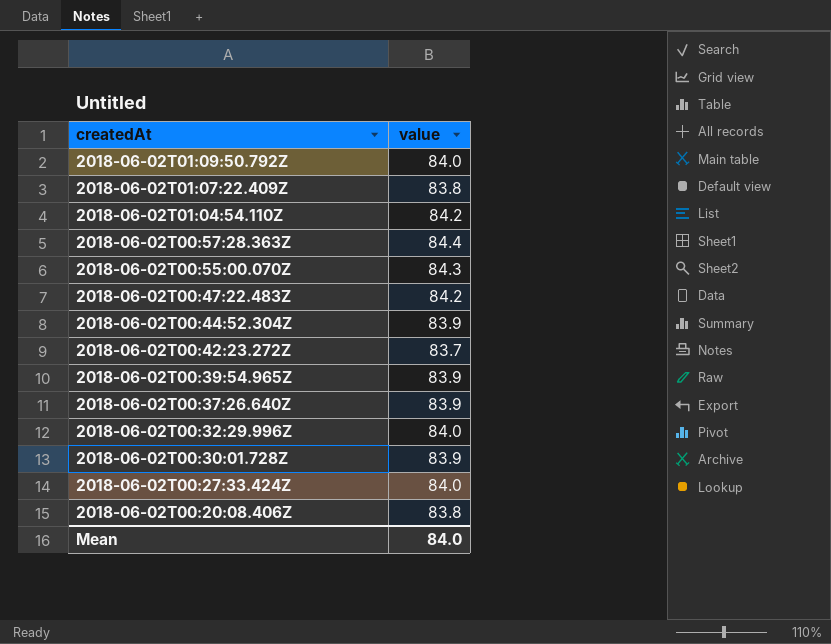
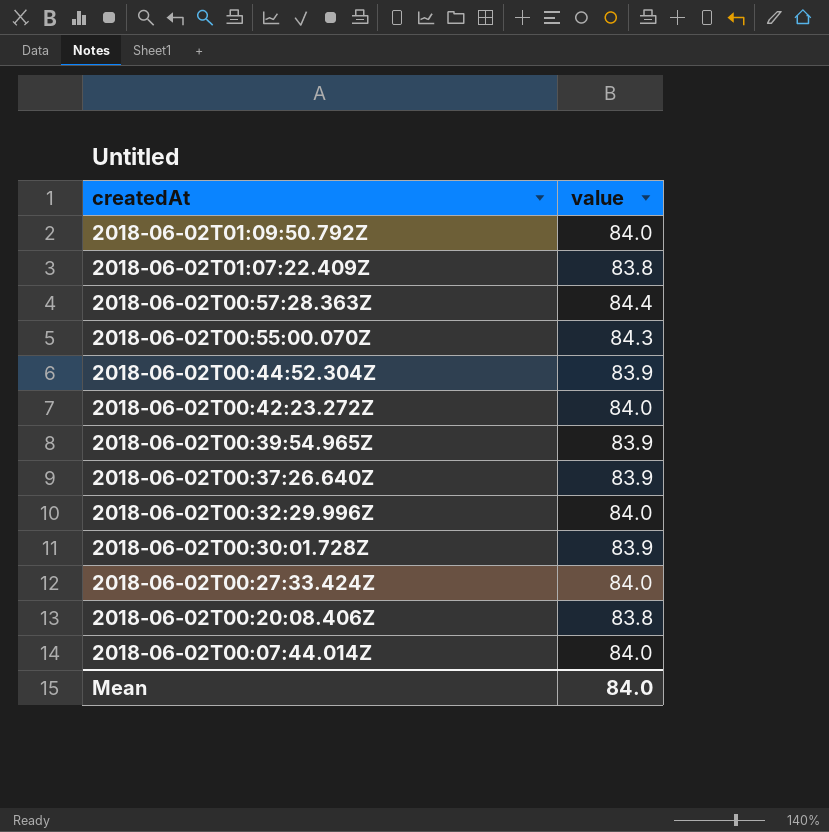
row 2018-06-02T01:04:54.110Z: 84.2 -> none
row 2018-06-02T00:47:22.483Z: 84.2 -> none
2018-06-02T00:42:23.272Z | value: 83.7 -> 84.0
row 2018-06-02T00:07:44.014Z: none -> 84.0

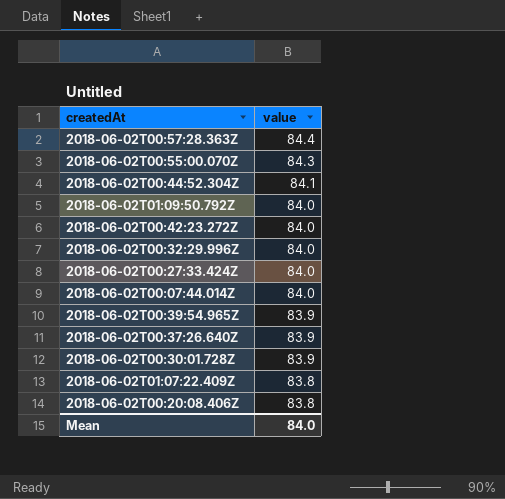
row order: createdAt descending -> value descending
2018-06-02T00:44:52.304Z | value: 83.9 -> 84.1

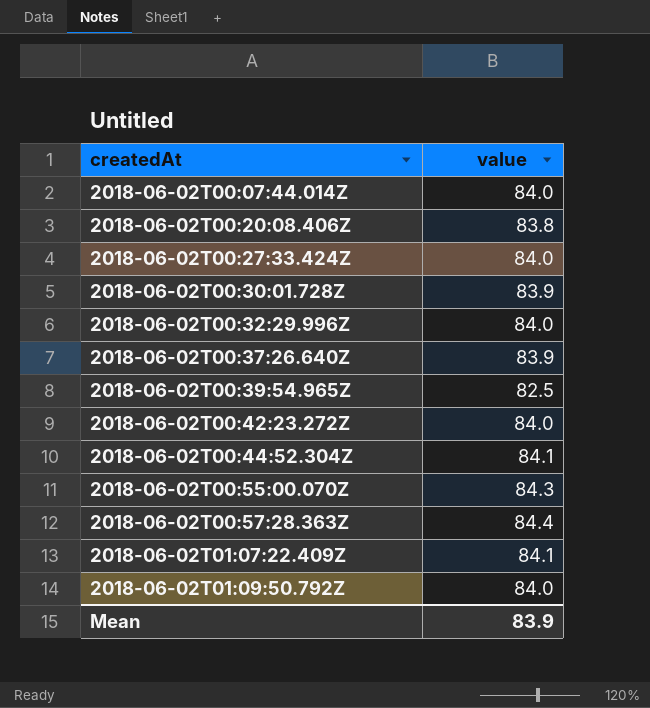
row order: value descending -> createdAt ascending
2018-06-02T00:39:54.965Z | value: 83.9 -> 82.5
2018-06-02T01:07:22.409Z | value: 83.8 -> 84.1
Mean | value: 84.0 -> 83.9

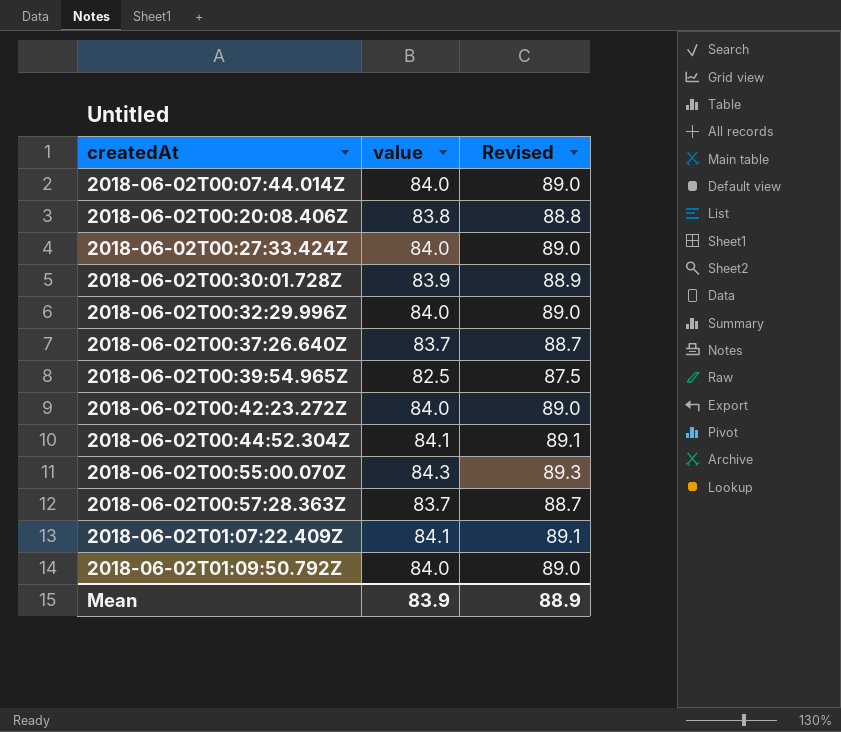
column Revised | formula: none -> [value] + 5
2018-06-02T00:37:26.640Z | value: 83.9 -> 83.7
2018-06-02T00:57:28.363Z | value: 84.4 -> 83.7

